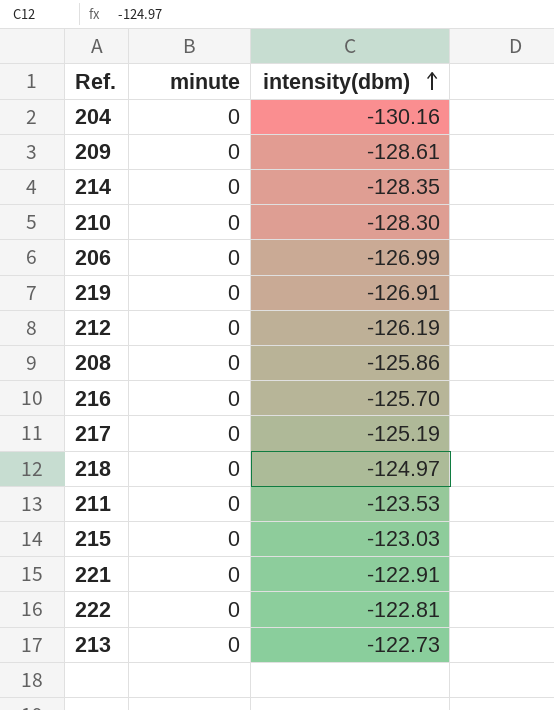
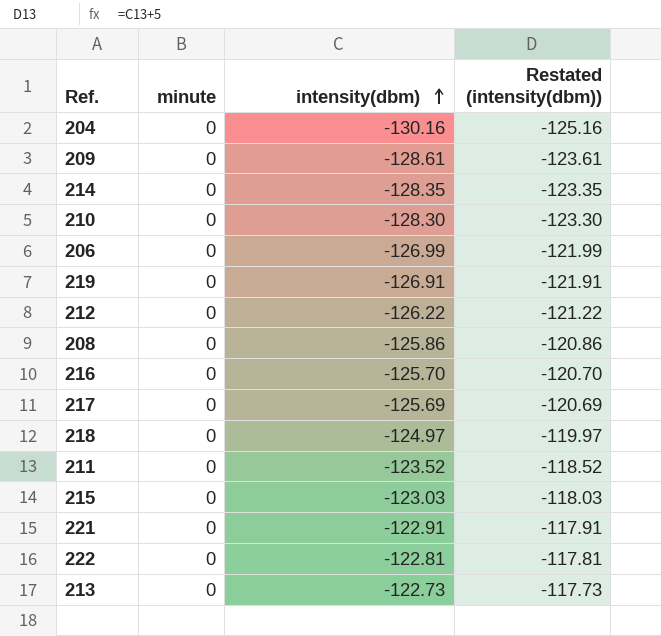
column Restated (intensity(dbm)) | formula: none -> [intensity(dbm)] + 5
212 | intensity(dbm): -126.19 -> -126.22
217 | intensity(dbm): -125.19 -> -125.69
211 | intensity(dbm): -123.53 -> -123.52

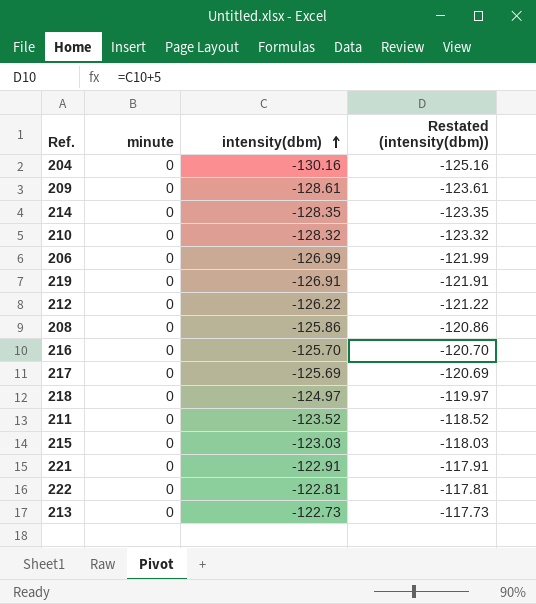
210 | intensity(dbm): -128.30 -> -128.32
210 | Restated (intensity(dbm)): -123.30 -> -123.32

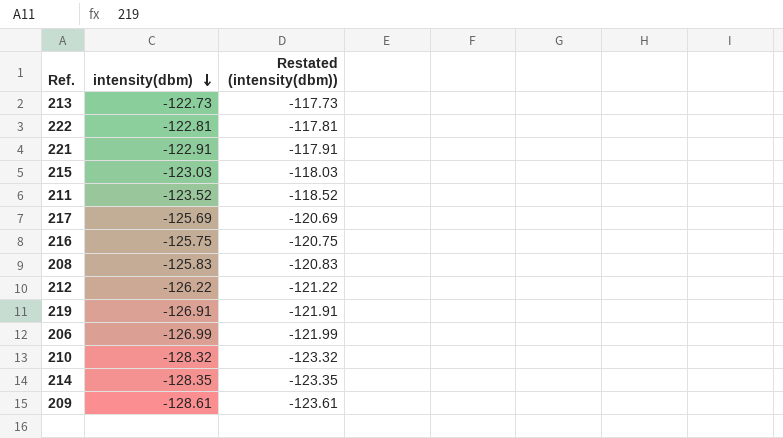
row order: intensity(dbm) ascending -> intensity(dbm) descending
column minute | position: 2 -> none
row 204: 0 | -130.16 | -125.16 -> none
row 218: 0 | -124.97 | -119.97 -> none
216 | intensity(dbm): -125.70 -> -125.75
216 | Restated (intensity(dbm)): -120.70 -> -120.75
208 | intensity(dbm): -125.86 -> -125.83
208 | Restated (intensity(dbm)): -120.86 -> -120.83

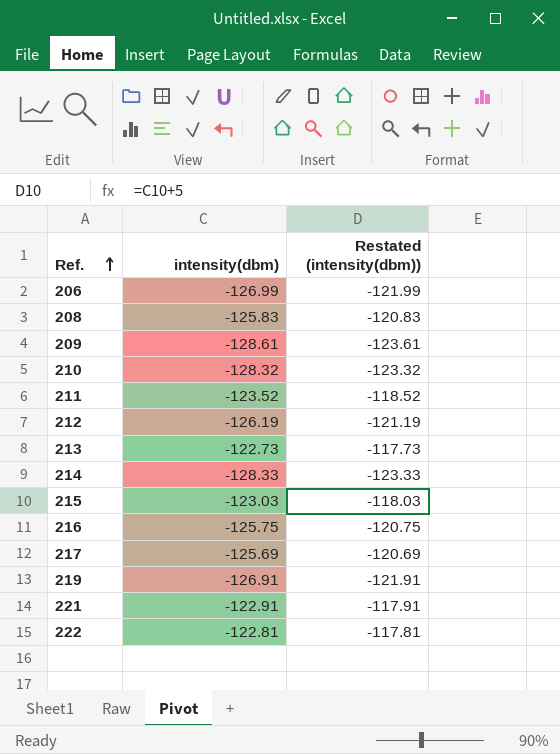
row order: intensity(dbm) descending -> Ref. ascending
212 | intensity(dbm): -126.22 -> -126.19
212 | Restated (intensity(dbm)): -121.22 -> -121.19
214 | intensity(dbm): -128.35 -> -128.33
214 | Restated (intensity(dbm)): -123.35 -> -123.33

